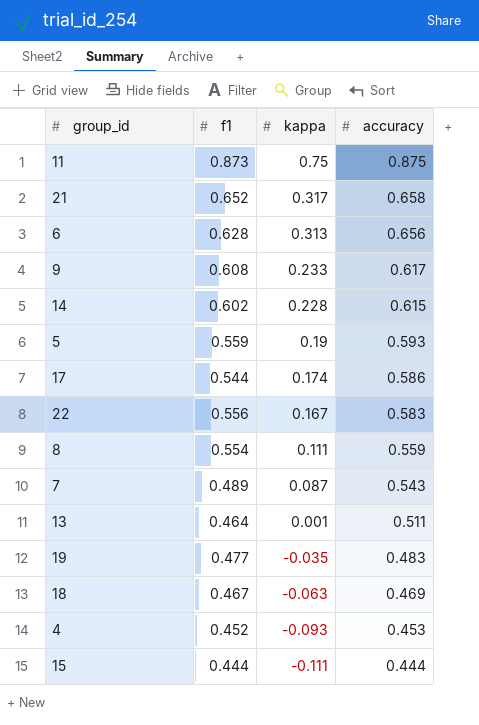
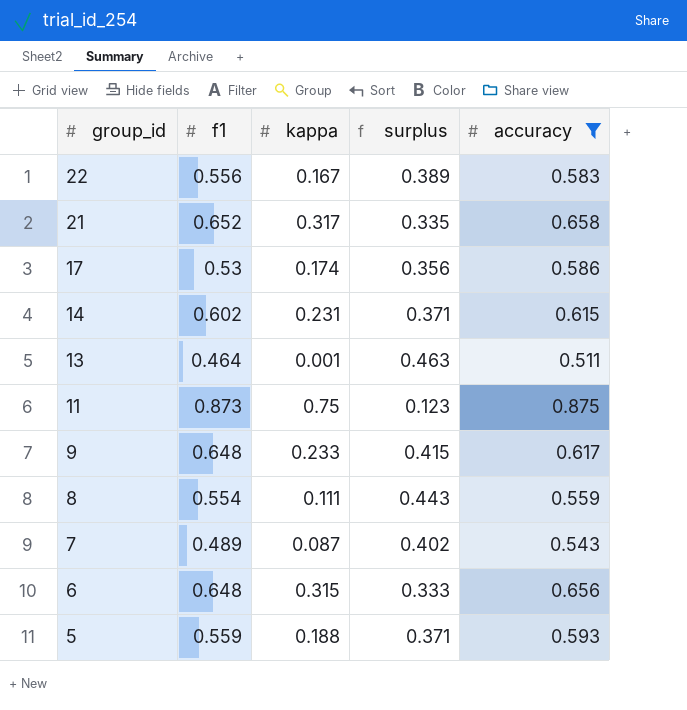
filter: none -> accuracy >= 0.511
row order: kappa descending -> group_id descending
column surplus | formula: none -> [f1] - [kappa]
17 | f1: 0.544 -> 0.53
14 | kappa: 0.228 -> 0.231
9 | f1: 0.608 -> 0.648
6 | f1: 0.628 -> 0.648
6 | kappa: 0.313 -> 0.315
5 | kappa: 0.19 -> 0.188

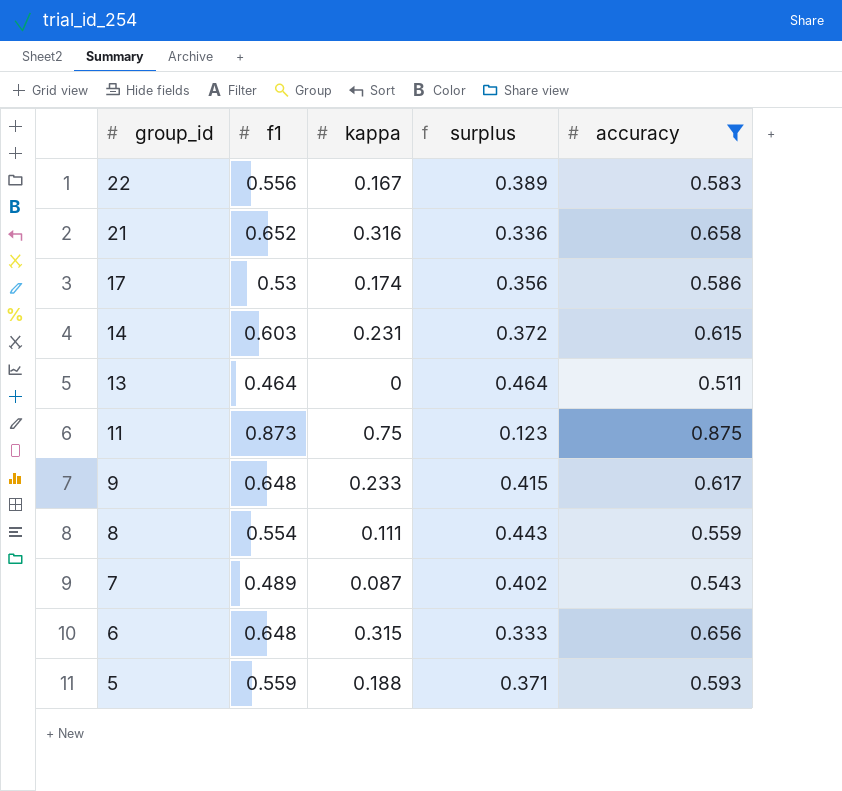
21 | kappa: 0.317 -> 0.316
21 | surplus: 0.335 -> 0.336
14 | f1: 0.602 -> 0.603
14 | surplus: 0.371 -> 0.372
13 | kappa: 0.001 -> 0
13 | surplus: 0.463 -> 0.464

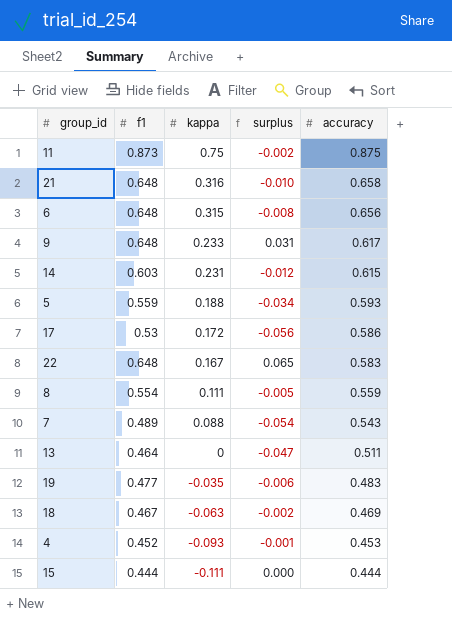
filter: accuracy >= 0.511 -> none
row order: group_id descending -> kappa descending
column surplus | formula: [f1] - [kappa] -> [f1] - [accuracy]
21 | f1: 0.652 -> 0.648
17 | kappa: 0.174 -> 0.172
22 | f1: 0.556 -> 0.648
7 | kappa: 0.087 -> 0.088

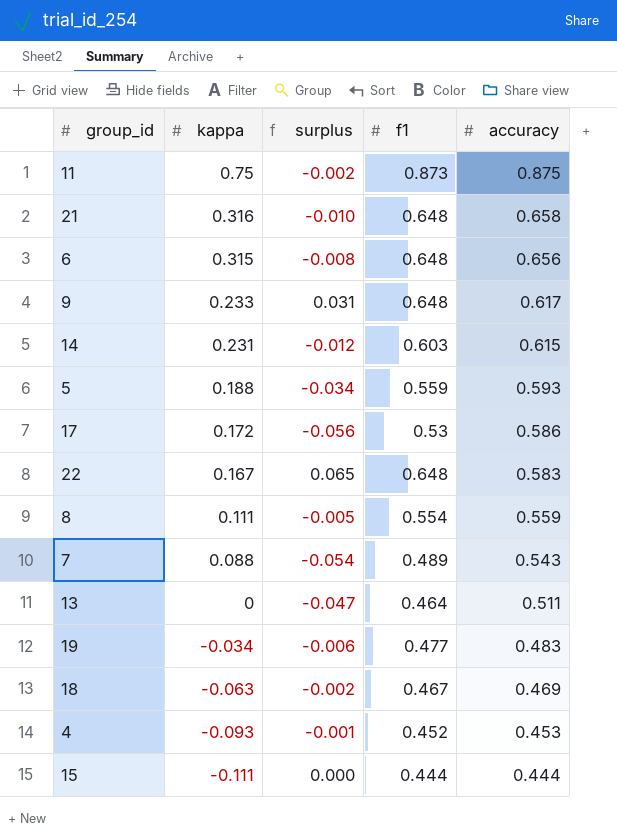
column f1 | position: 2 -> 4
19 | kappa: -0.035 -> -0.034

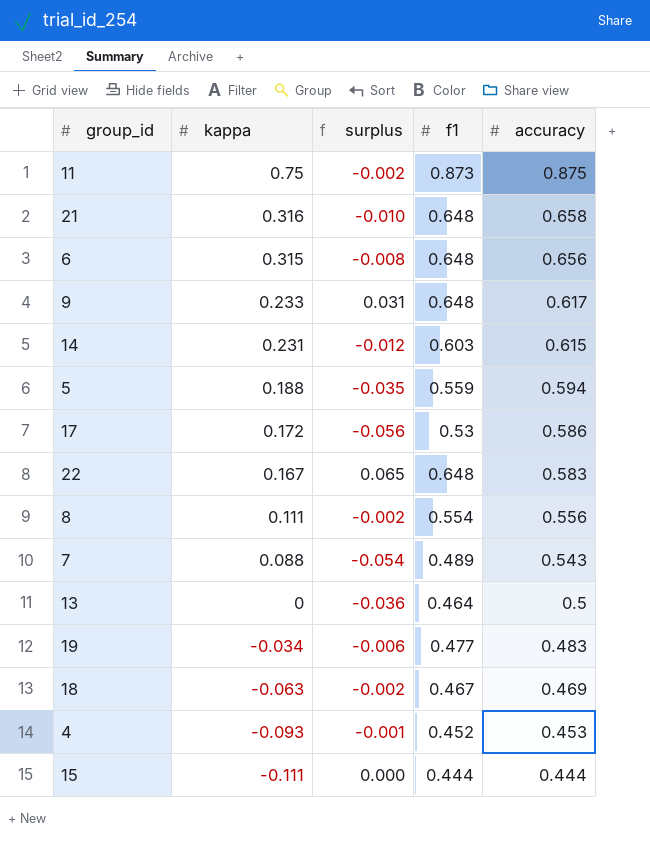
5 | surplus: -0.034 -> -0.035
5 | accuracy: 0.593 -> 0.594
8 | surplus: -0.005 -> -0.002
8 | accuracy: 0.559 -> 0.556
13 | surplus: -0.047 -> -0.036
13 | accuracy: 0.511 -> 0.5

